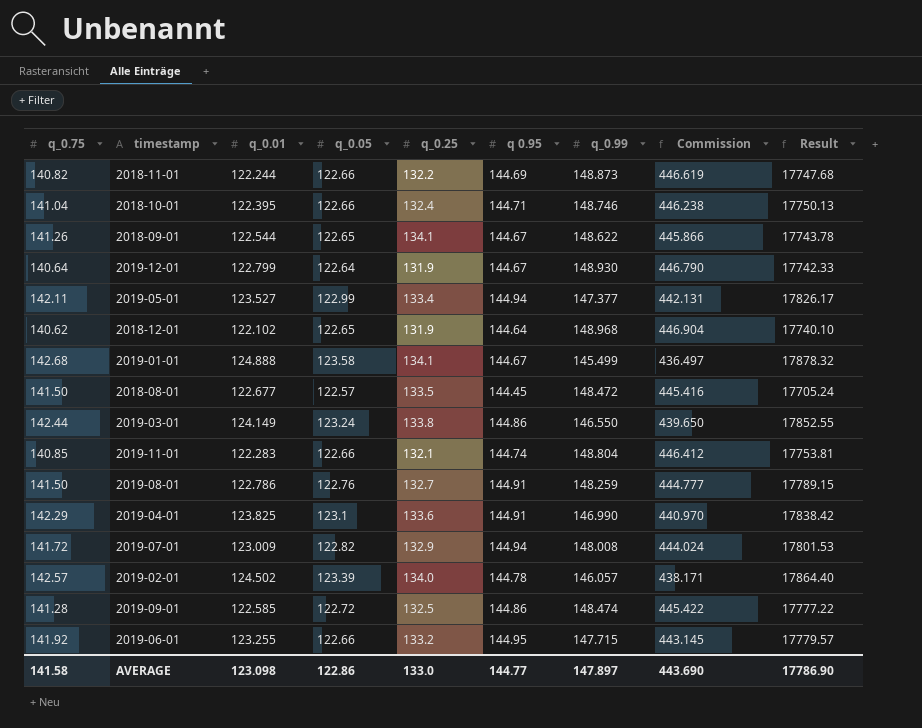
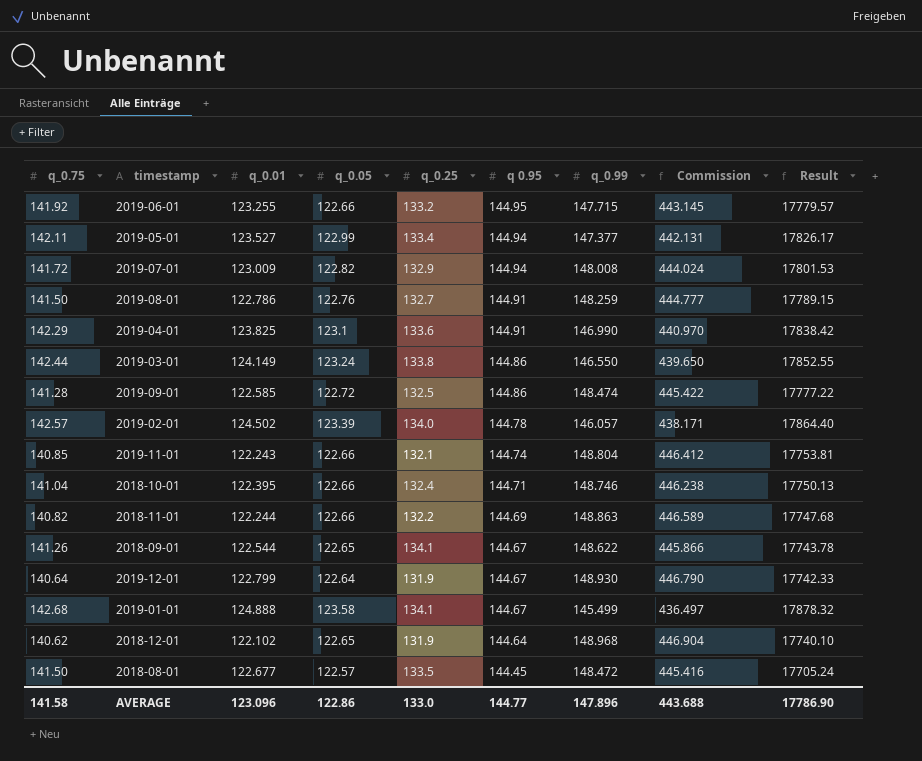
row order: none -> q 0.95 descending
2019-11-01 | q_0.01: 122.283 -> 122.243
2018-11-01 | q_0.99: 148.873 -> 148.863
2018-11-01 | Commission: 446.619 -> 446.589
AVERAGE | q_0.01: 123.098 -> 123.096
AVERAGE | q_0.99: 147.897 -> 147.896
AVERAGE | Commission: 443.690 -> 443.688

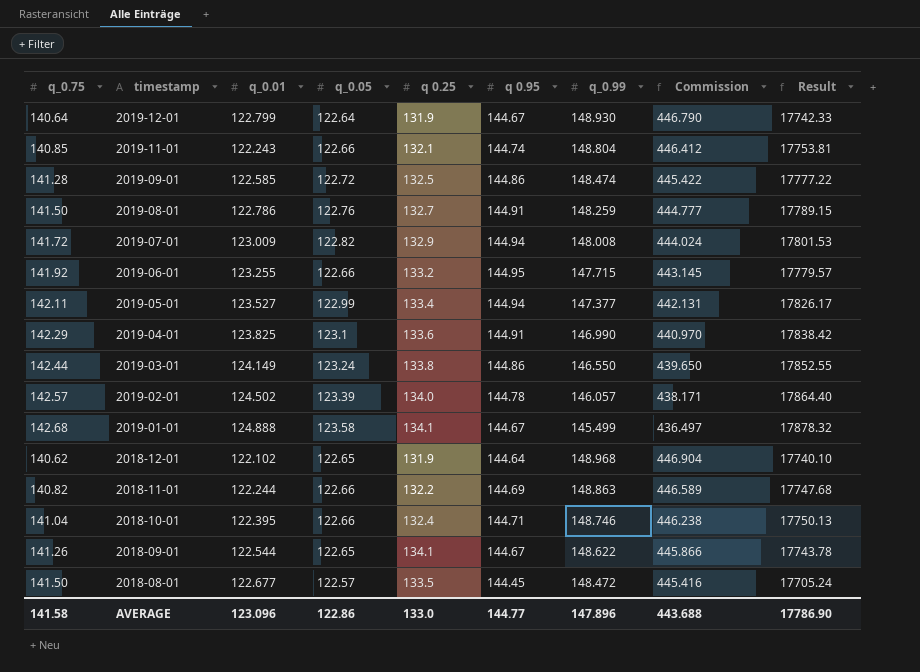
row order: q 0.95 descending -> timestamp descending
column name: q_0.25 -> q 0.25

